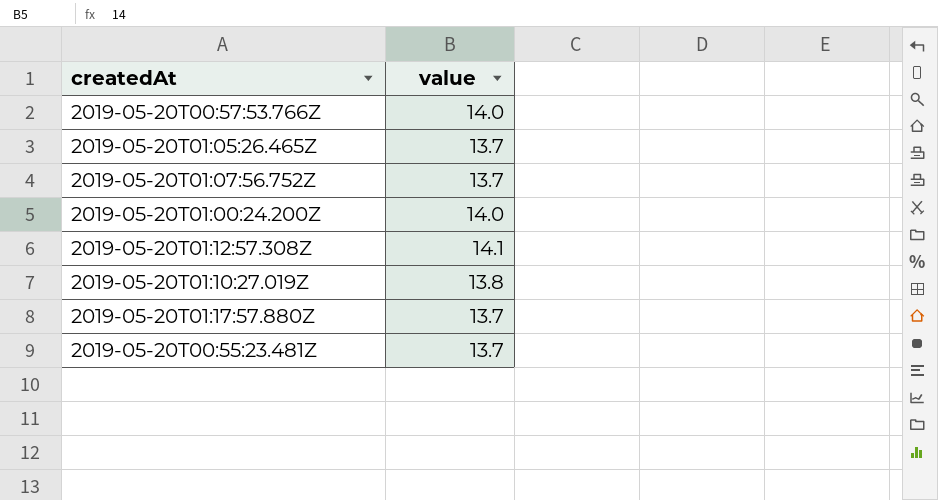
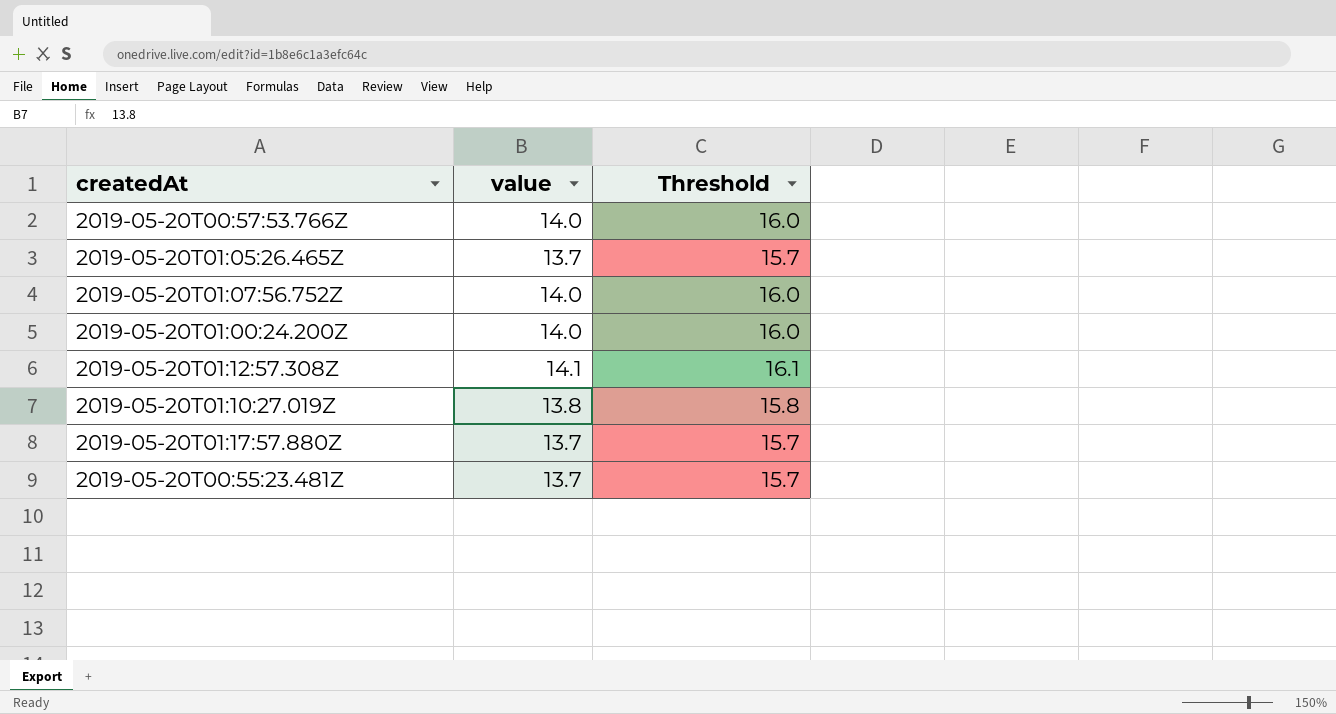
column Threshold | formula: none -> [value] + 2
2019-05-20T01:07:56.752Z | value: 13.7 -> 14.0

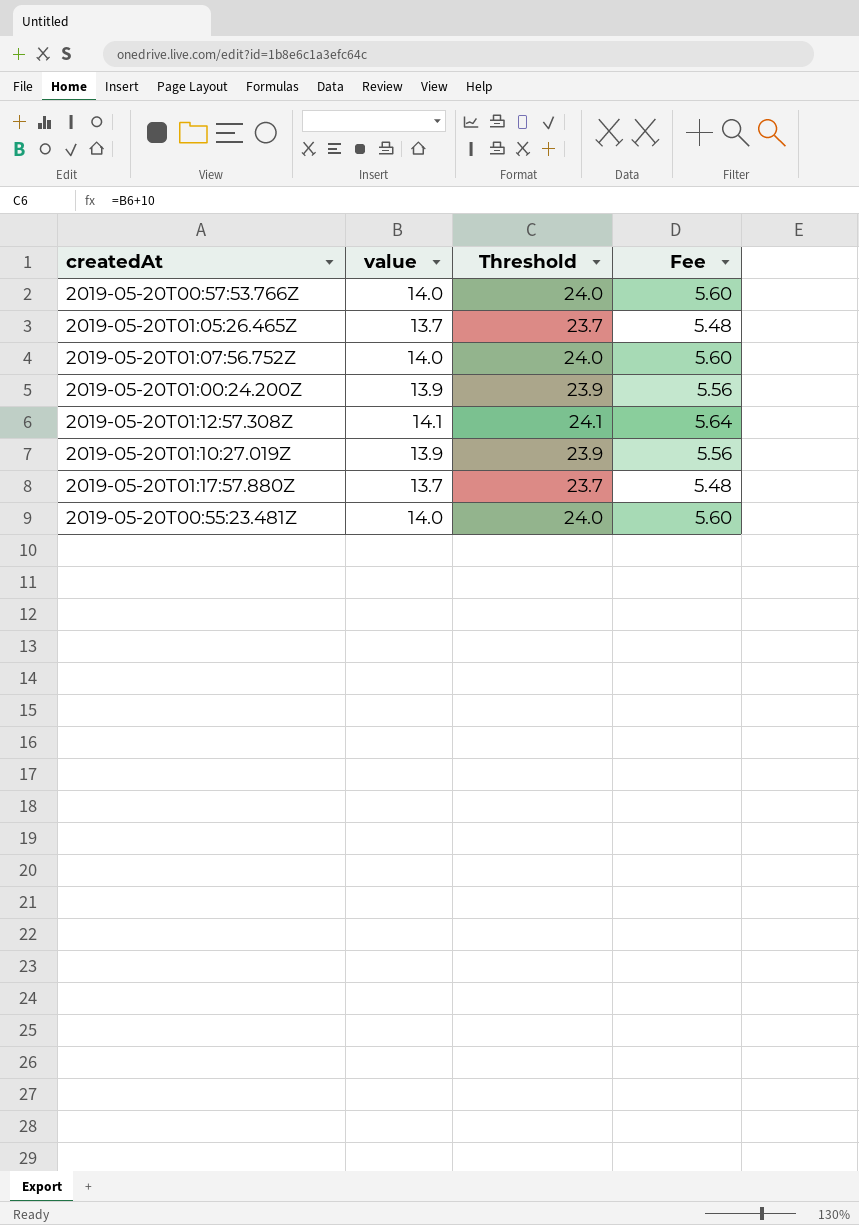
column Threshold | formula: [value] + 2 -> [value] + 10
column Fee | formula: none -> [value] * 0.4
2019-05-20T01:00:24.200Z | value: 14.0 -> 13.9
2019-05-20T01:10:27.019Z | value: 13.8 -> 13.9
2019-05-20T00:55:23.481Z | value: 13.7 -> 14.0

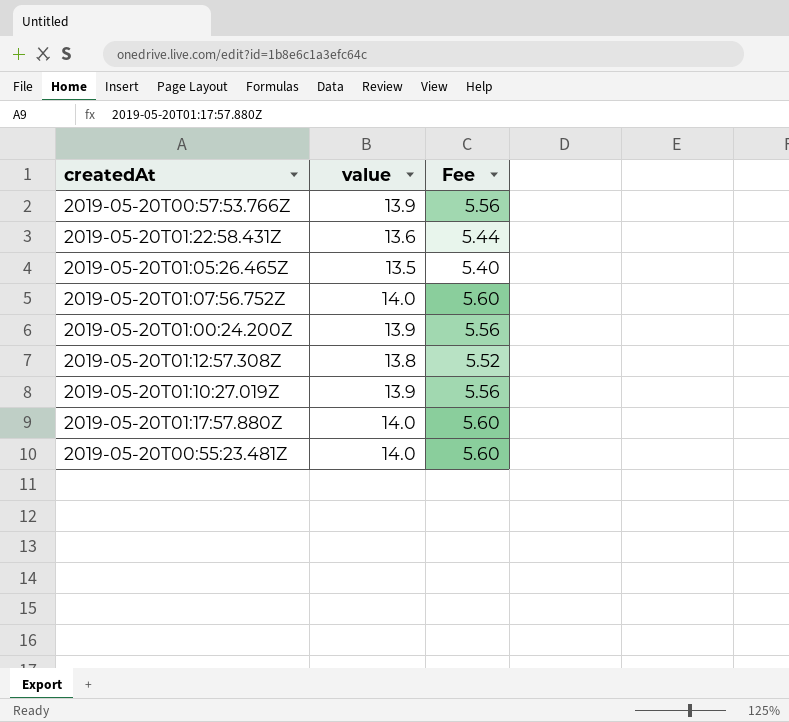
column Threshold | formula: [value] + 10 -> none
2019-05-20T00:57:53.766Z | value: 14.0 -> 13.9
2019-05-20T00:57:53.766Z | Fee: 5.60 -> 5.56
row 2019-05-20T01:22:58.431Z: none -> 13.6 | 5.44
2019-05-20T01:05:26.465Z | value: 13.7 -> 13.5
2019-05-20T01:05:26.465Z | Fee: 5.48 -> 5.40
2019-05-20T01:12:57.308Z | value: 14.1 -> 13.8
2019-05-20T01:12:57.308Z | Fee: 5.64 -> 5.52
2019-05-20T01:17:57.880Z | value: 13.7 -> 14.0
2019-05-20T01:17:57.880Z | Fee: 5.48 -> 5.60

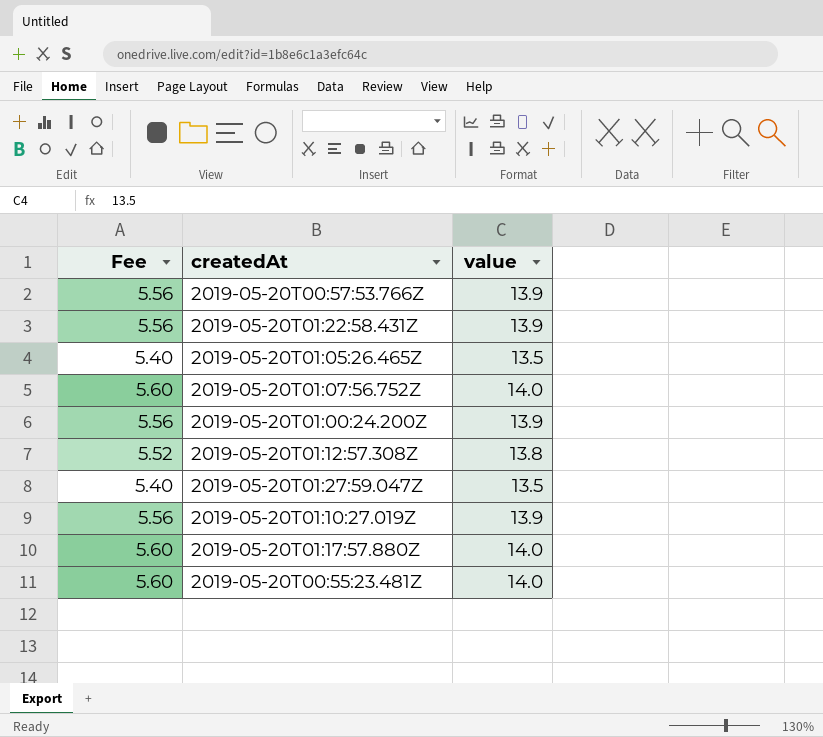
column Fee | position: 3 -> 1
2019-05-20T01:22:58.431Z | Fee: 5.44 -> 5.56
2019-05-20T01:22:58.431Z | value: 13.6 -> 13.9
row 2019-05-20T01:27:59.047Z: none -> 5.40 | 13.5

